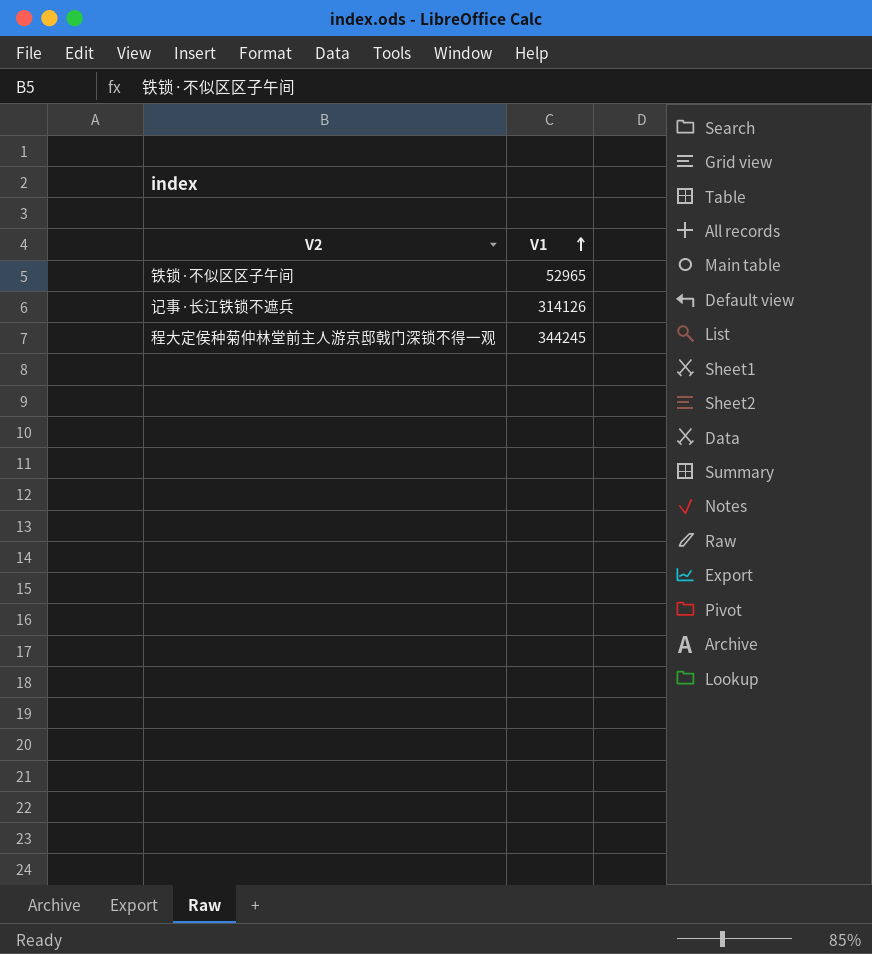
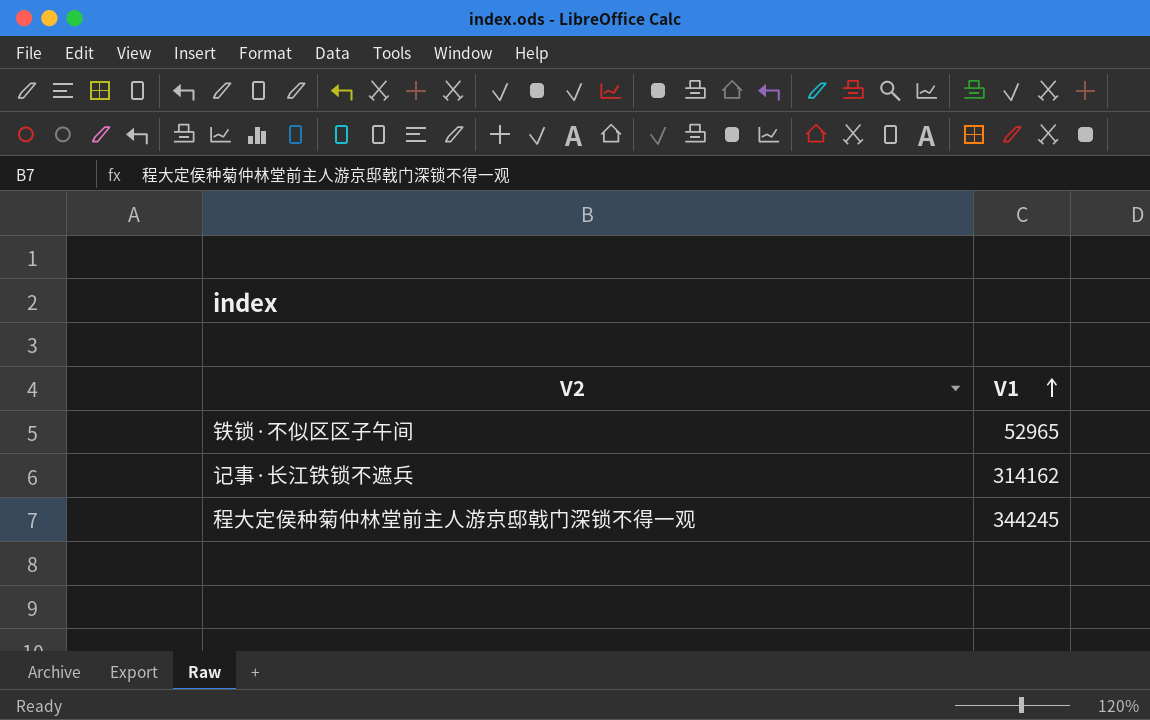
记事·长江铁锁不遮兵 | V1: 314126 -> 314162

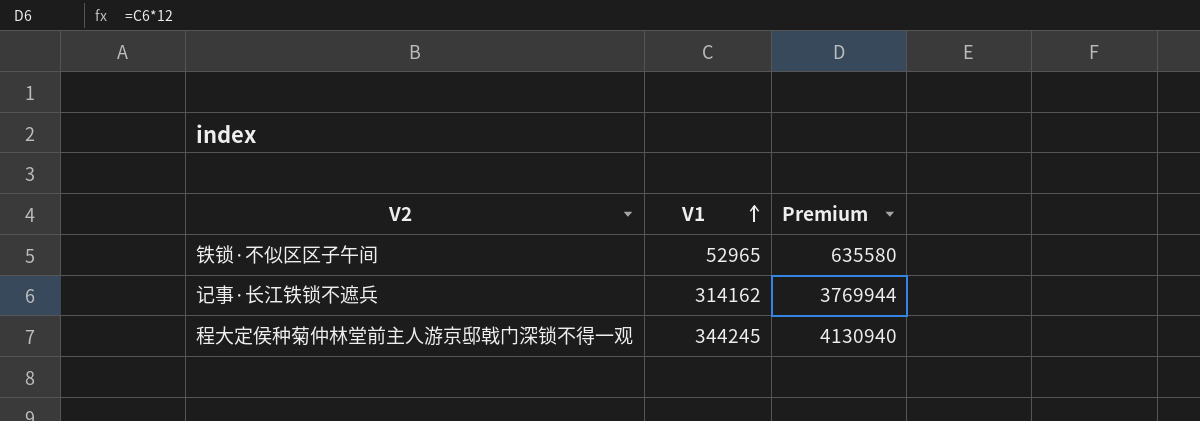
column Premium | formula: none -> [V1] * 12

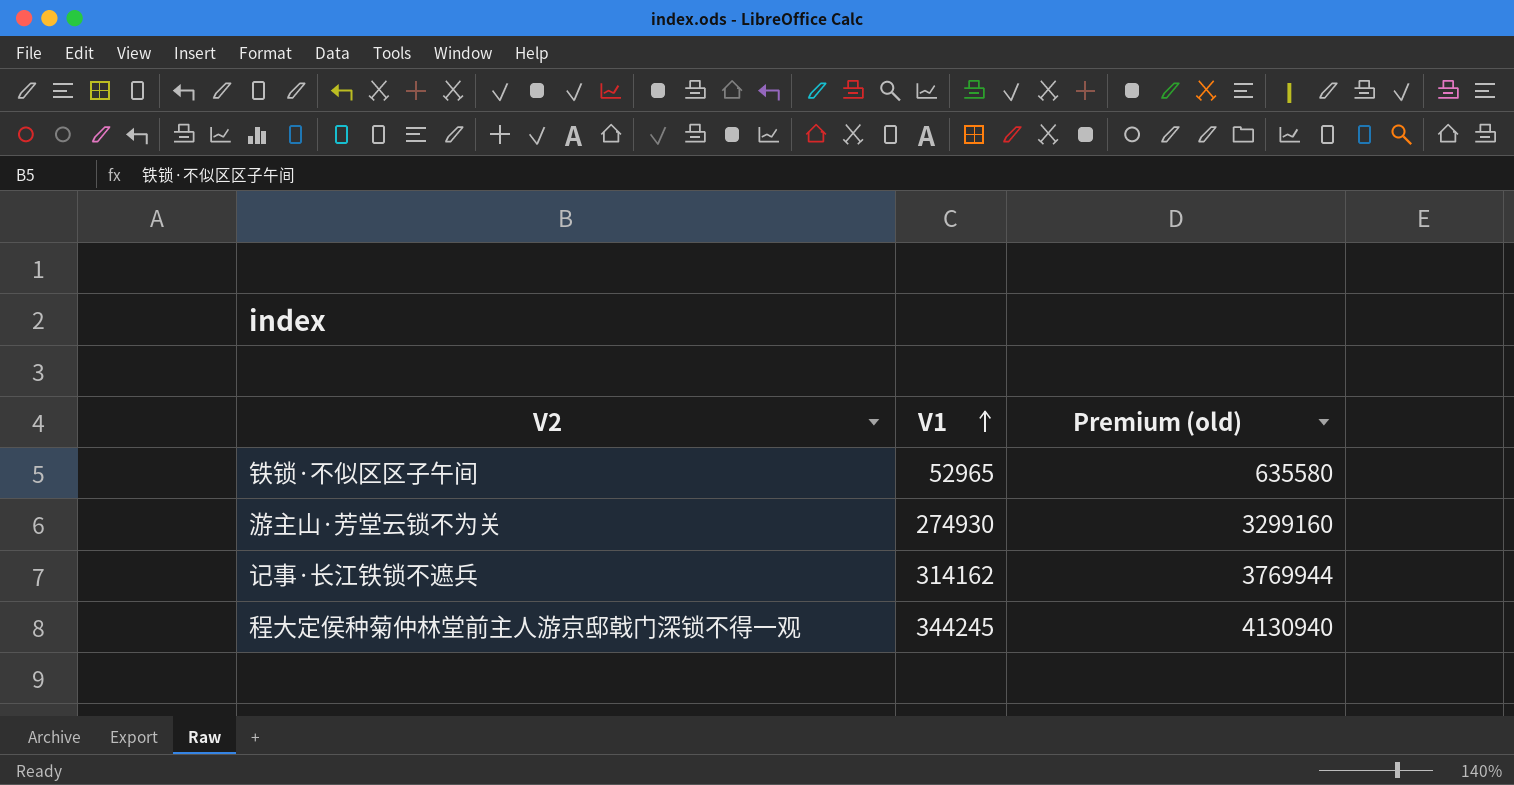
column name: Premium -> Premium (old)
row 游主山·芳堂云锁不为关: none -> 274930 | 3299160

